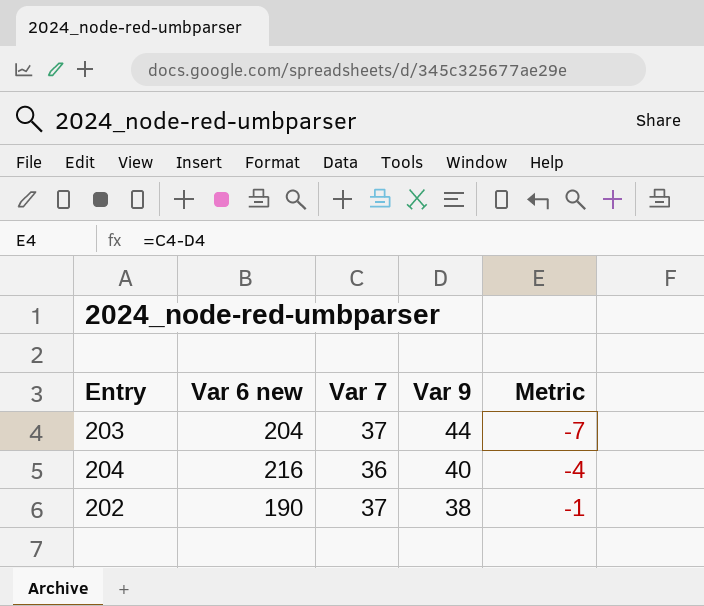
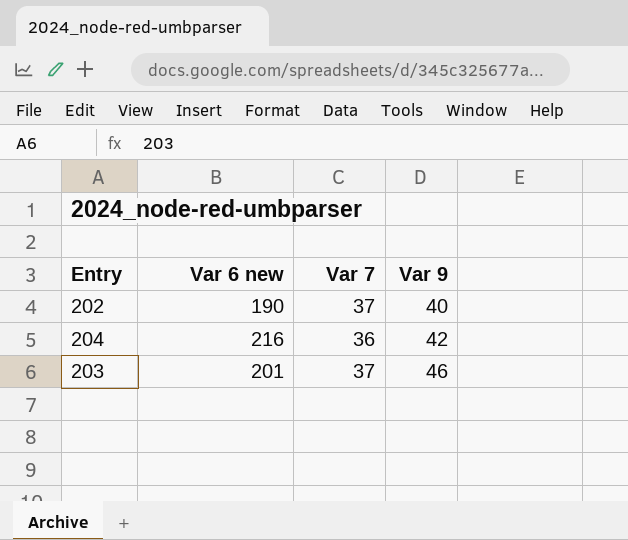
row order: Var 9 descending -> Var 9 ascending
column Metric | formula: [Var 7] - [Var 9] -> none
202 | Var 9: 38 -> 40
204 | Var 9: 40 -> 42
203 | Var 6 new: 204 -> 201
203 | Var 9: 44 -> 46

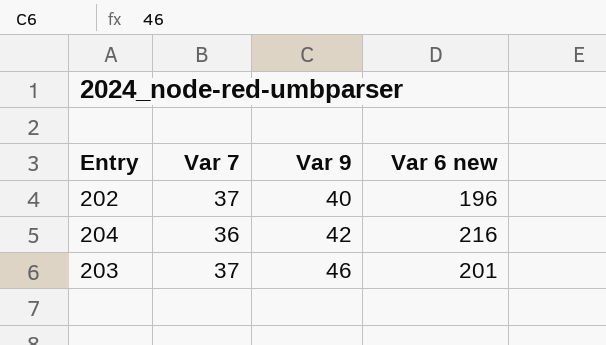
column Var 6 new | position: 2 -> 4
202 | Var 6 new: 190 -> 196

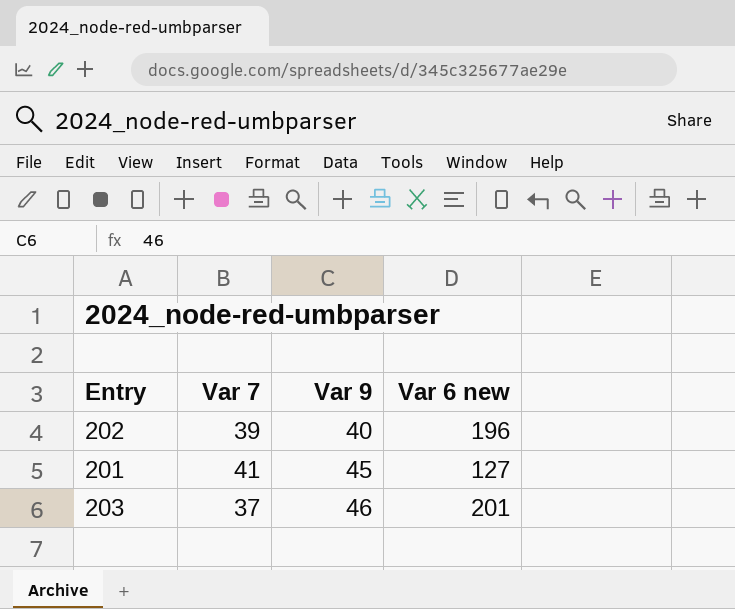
row 204: 36 | 42 | 216 -> none
202 | Var 7: 37 -> 39
row 201: none -> 41 | 45 | 127

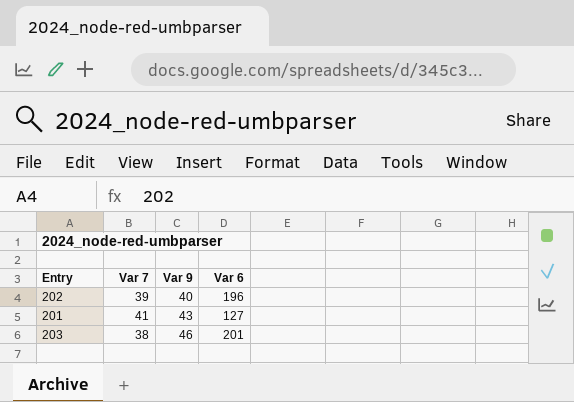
column name: Var 6 new -> Var 6
201 | Var 9: 45 -> 43
203 | Var 7: 37 -> 38

